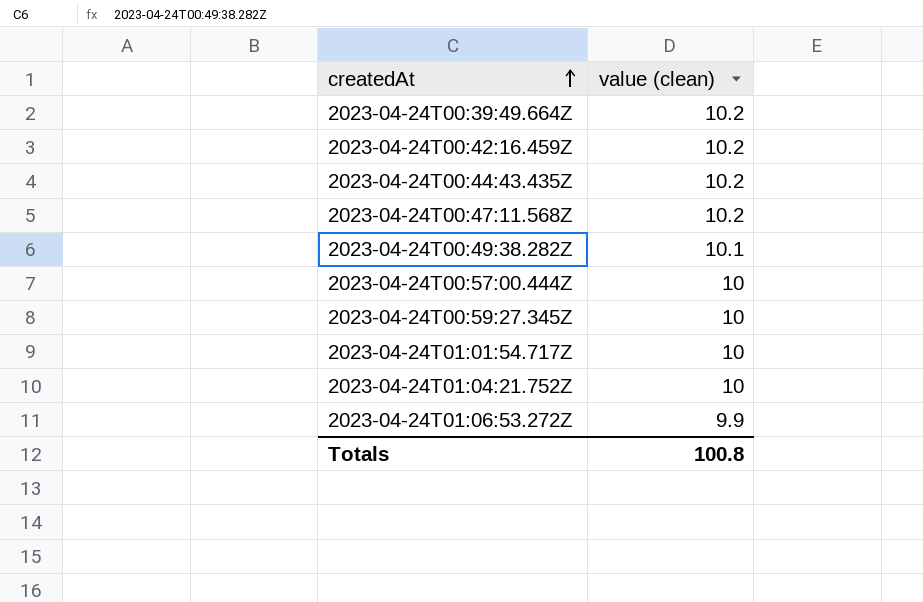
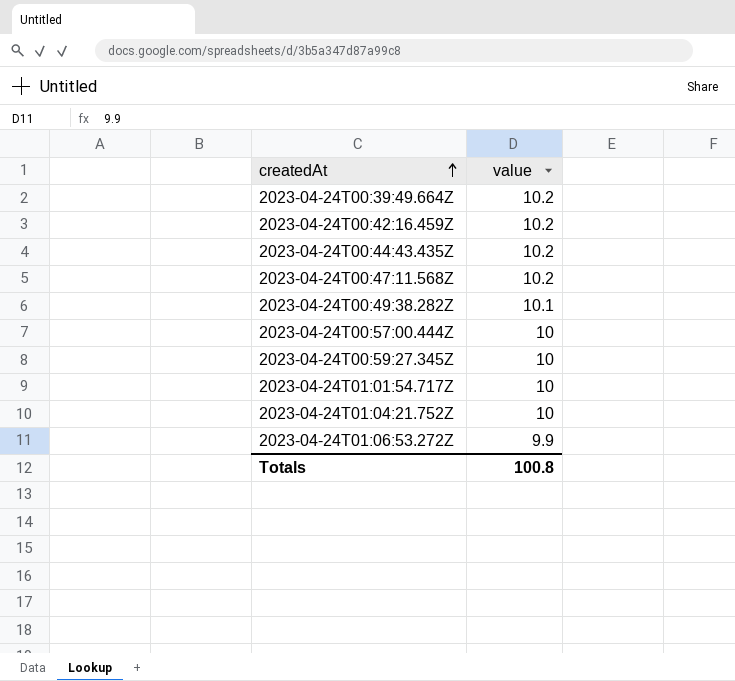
column name: value (clean) -> value

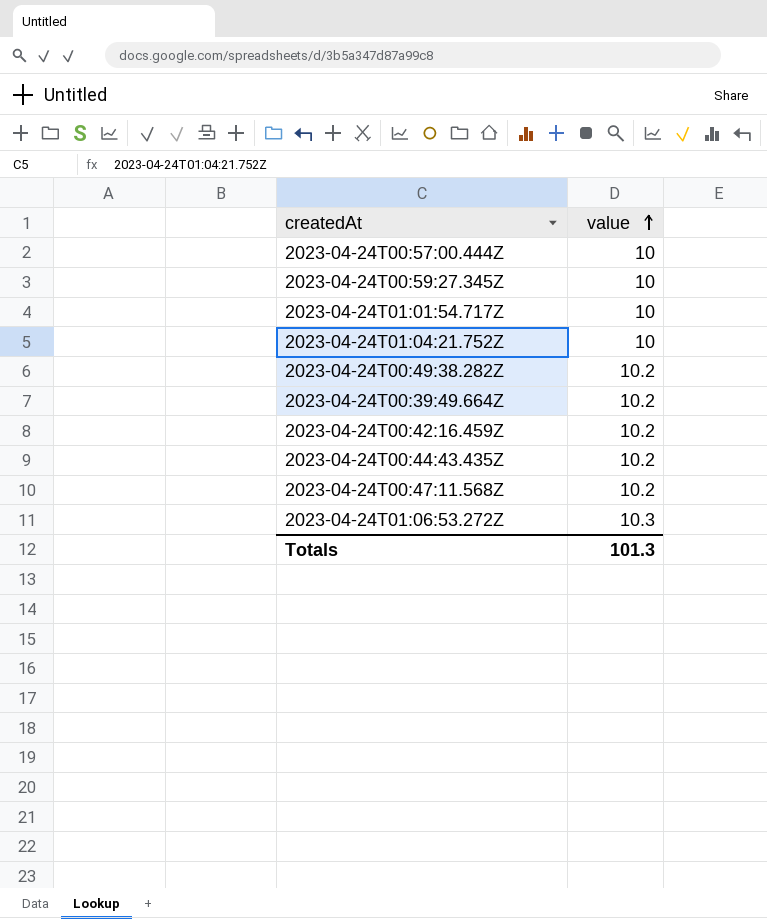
row order: createdAt ascending -> value ascending
2023-04-24T00:49:38.282Z | value: 10.1 -> 10.2
2023-04-24T01:06:53.272Z | value: 9.9 -> 10.3
Totals | value: 100.8 -> 101.3

